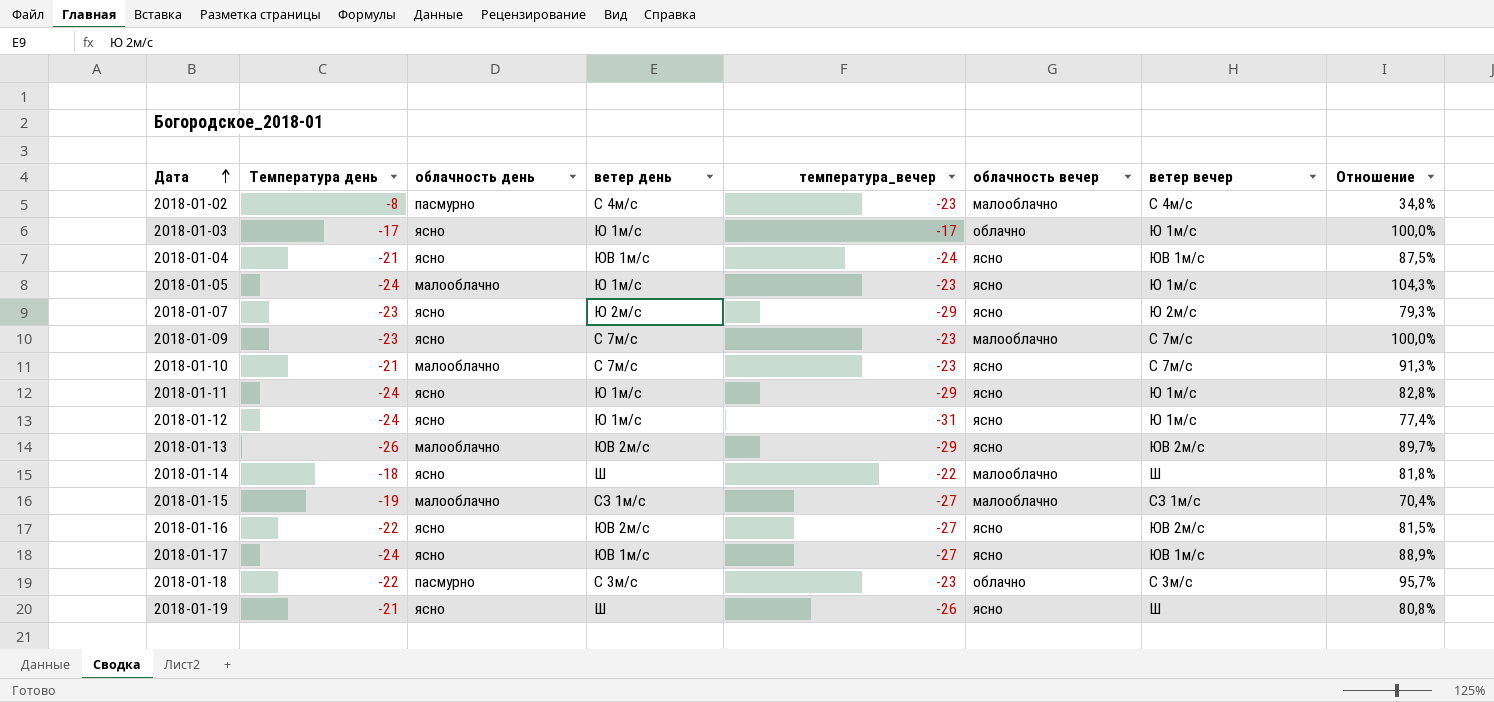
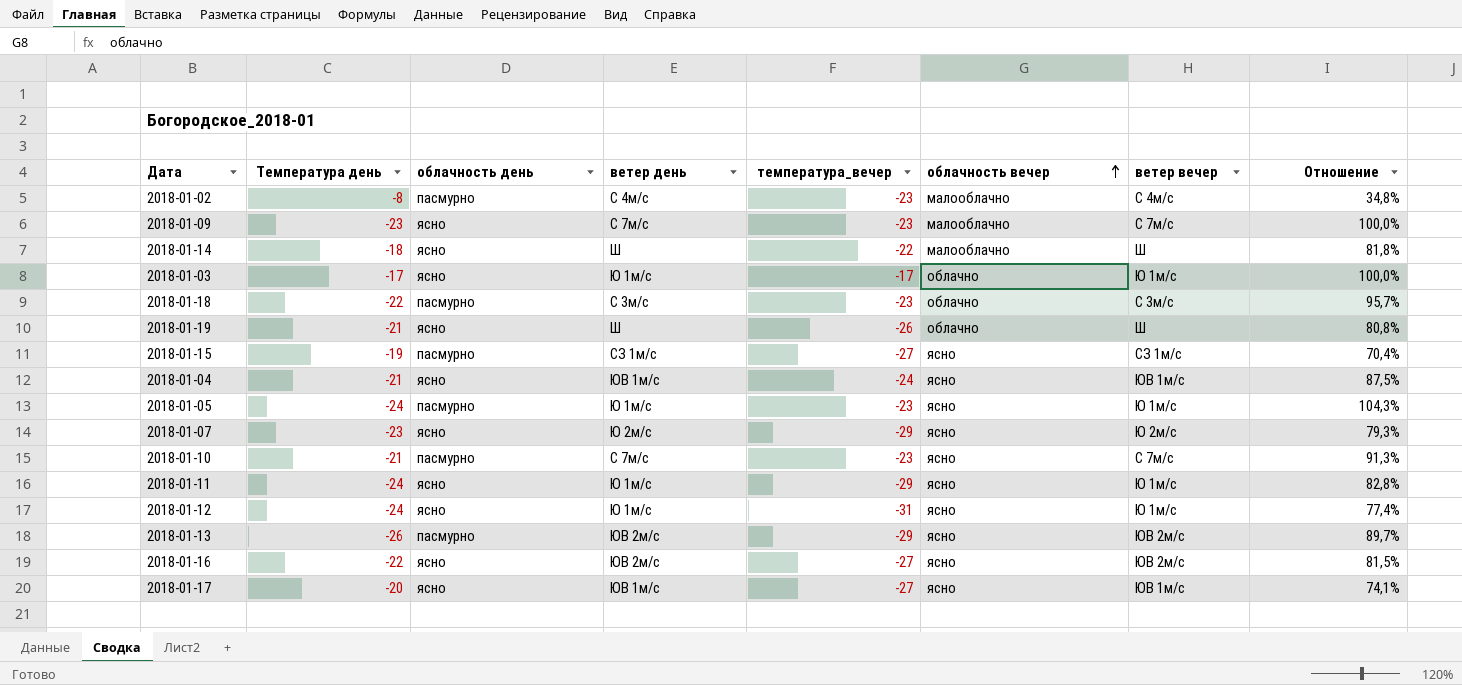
row order: Дата ascending -> облачность вечер ascending
2018-01-19 | облачность вечер: ясно -> облачно
2018-01-15 | облачность день: малооблачно -> пасмурно
2018-01-15 | облачность вечер: малооблачно -> ясно
2018-01-05 | облачность день: малооблачно -> пасмурно
2018-01-10 | облачность день: малооблачно -> пасмурно
2018-01-13 | облачность день: малооблачно -> пасмурно
2018-01-17 | Температура день: -24 -> -20
2018-01-17 | Отношение: 88,9% -> 74,1%

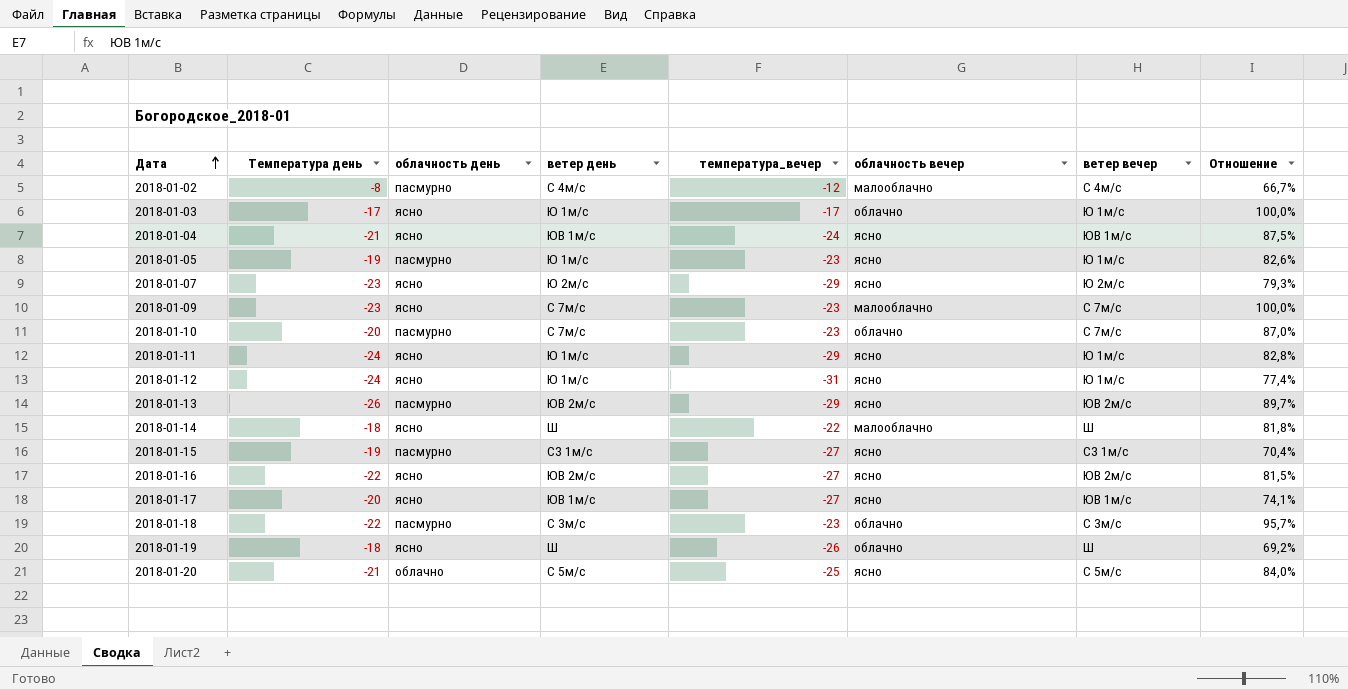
row order: облачность вечер ascending -> Дата ascending
2018-01-02 | температура_вечер: -23 -> -12
2018-01-02 | Отношение: 34,8% -> 66,7%
2018-01-05 | Температура день: -24 -> -19
2018-01-05 | Отношение: 104,3% -> 82,6%
2018-01-10 | Температура день: -21 -> -20
2018-01-10 | облачность вечер: ясно -> облачно
2018-01-10 | Отношение: 91,3% -> 87,0%
2018-01-19 | Температура день: -21 -> -18
2018-01-19 | Отношение: 80,8% -> 69,2%
row 2018-01-20: none -> -21 | облачно | С 5м/с | -25 | ясно | С 5м/с | 84,0%

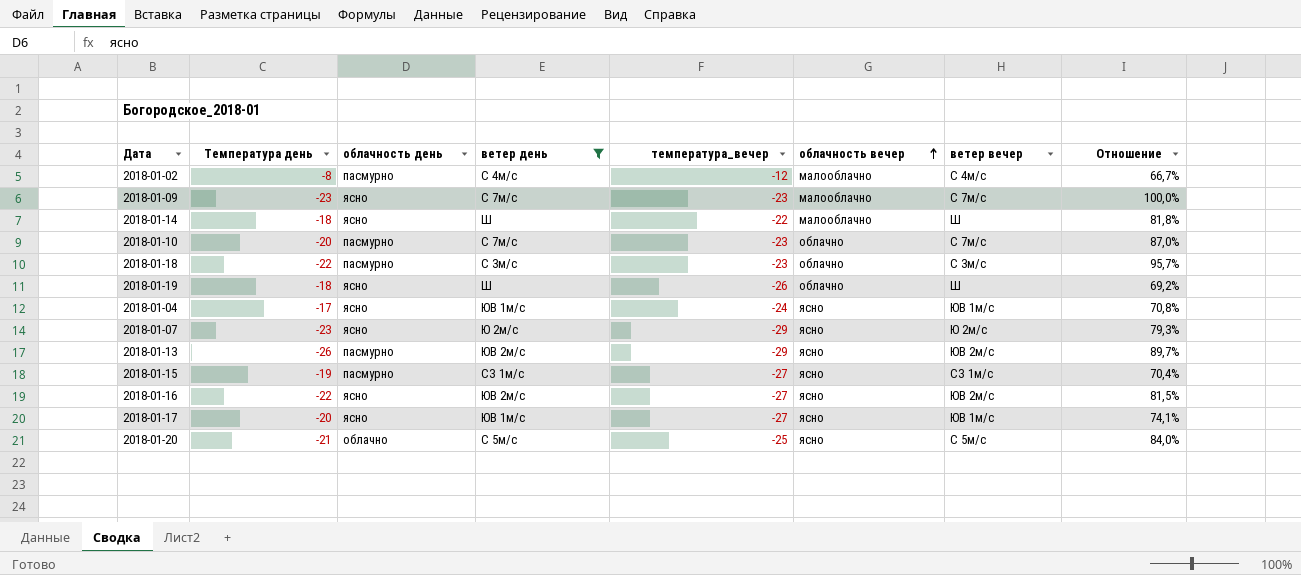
filter: none -> ветер день != Ю 1м/с
row order: Дата ascending -> облачность вечер ascending
2018-01-04 | Температура день: -21 -> -17
2018-01-04 | Отношение: 87,5% -> 70,8%

